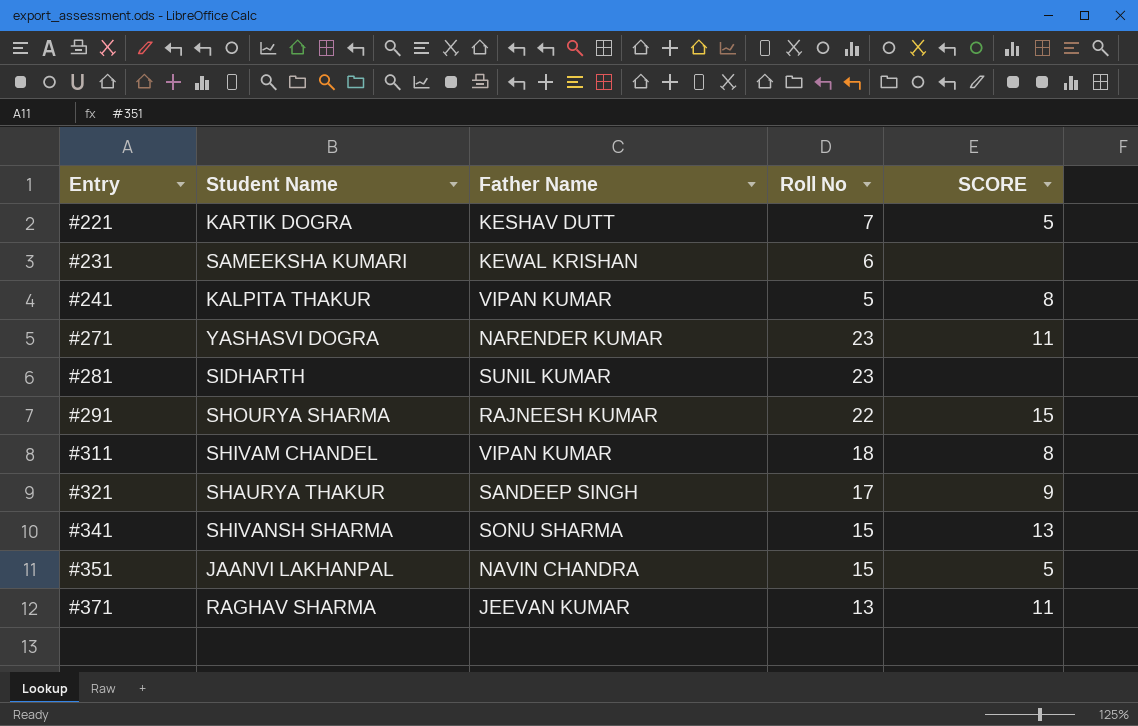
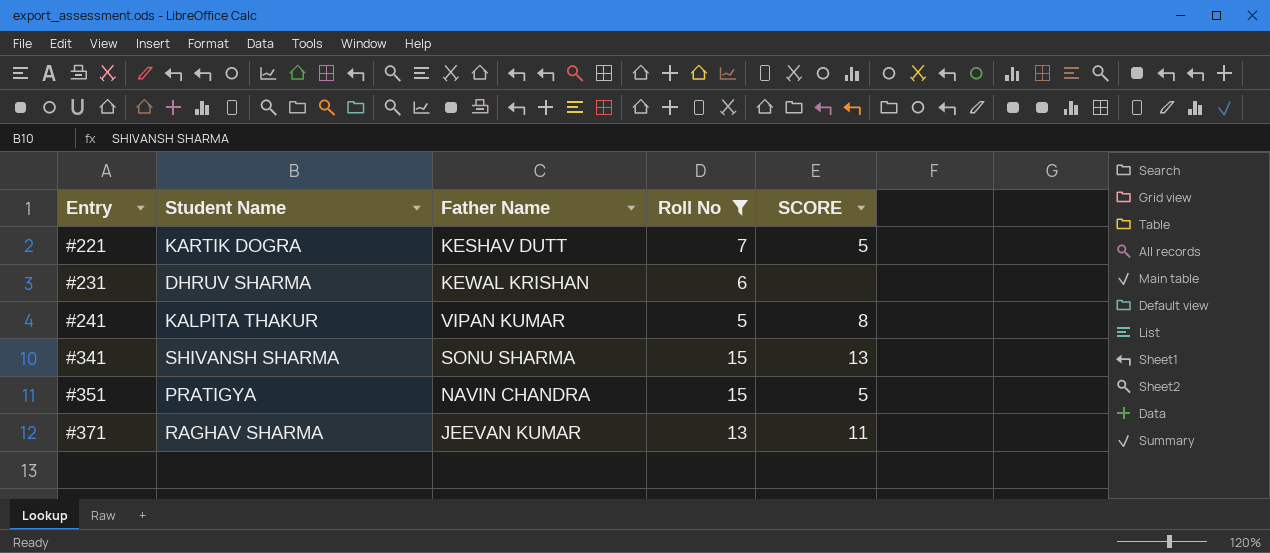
filter: none -> Roll No <= 15
#231 | Student Name: SAMEEKSHA KUMARI -> DHRUV SHARMA
#351 | Student Name: JAANVI LAKHANPAL -> PRATIGYA

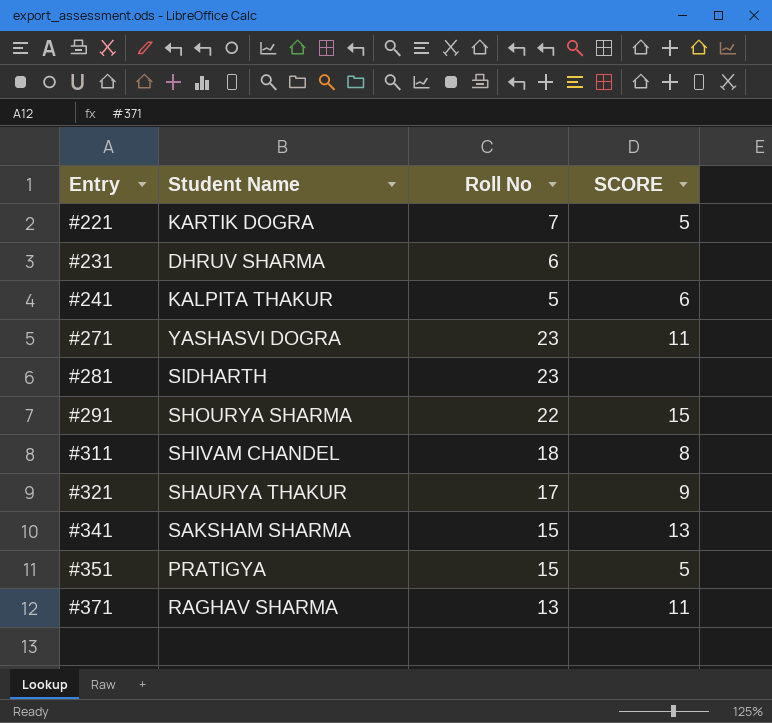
filter: Roll No <= 15 -> none
column Father Name | position: 3 -> none
#241 | SCORE: 8 -> 6
#341 | Student Name: SHIVANSH SHARMA -> SAKSHAM SHARMA

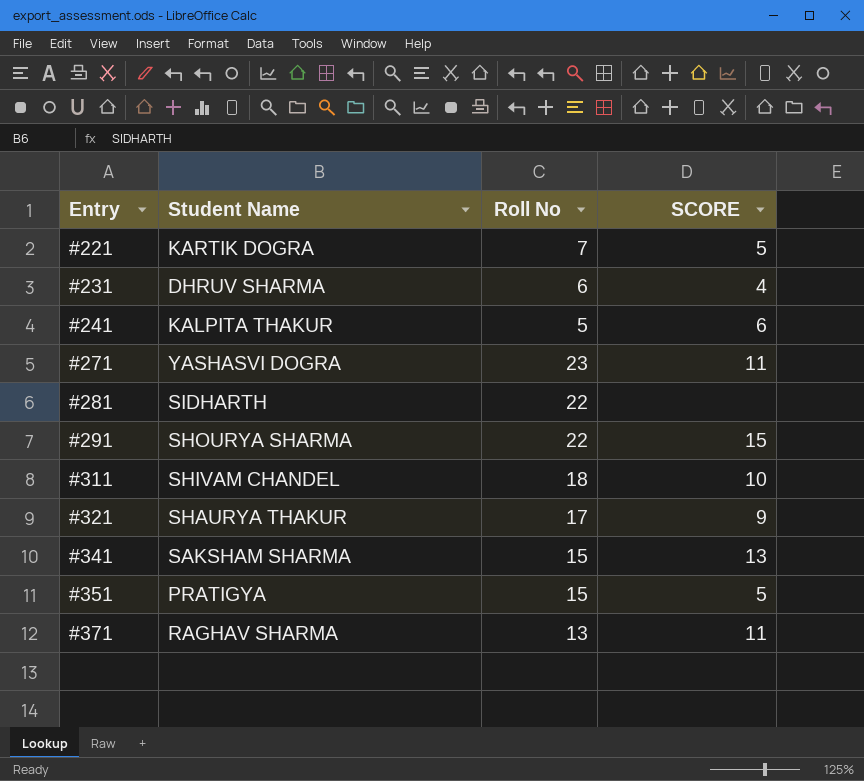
#231 | SCORE: none -> 4
#281 | Roll No: 23 -> 22
#311 | SCORE: 8 -> 10

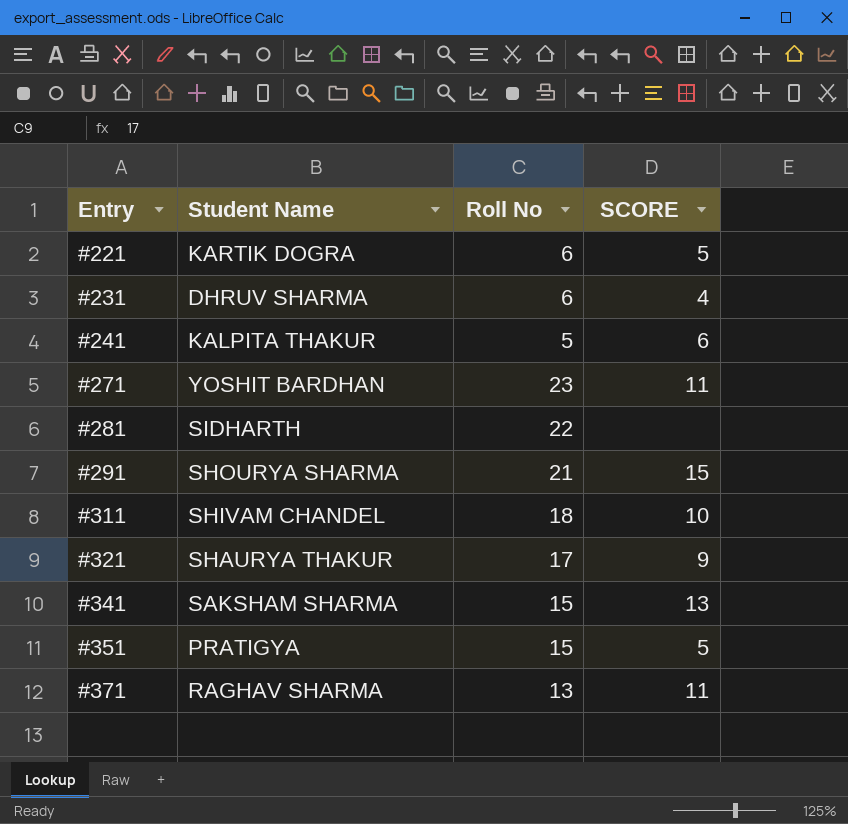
#221 | Roll No: 7 -> 6
#271 | Student Name: YASHASVI DOGRA -> YOSHIT BARDHAN
#291 | Roll No: 22 -> 21

